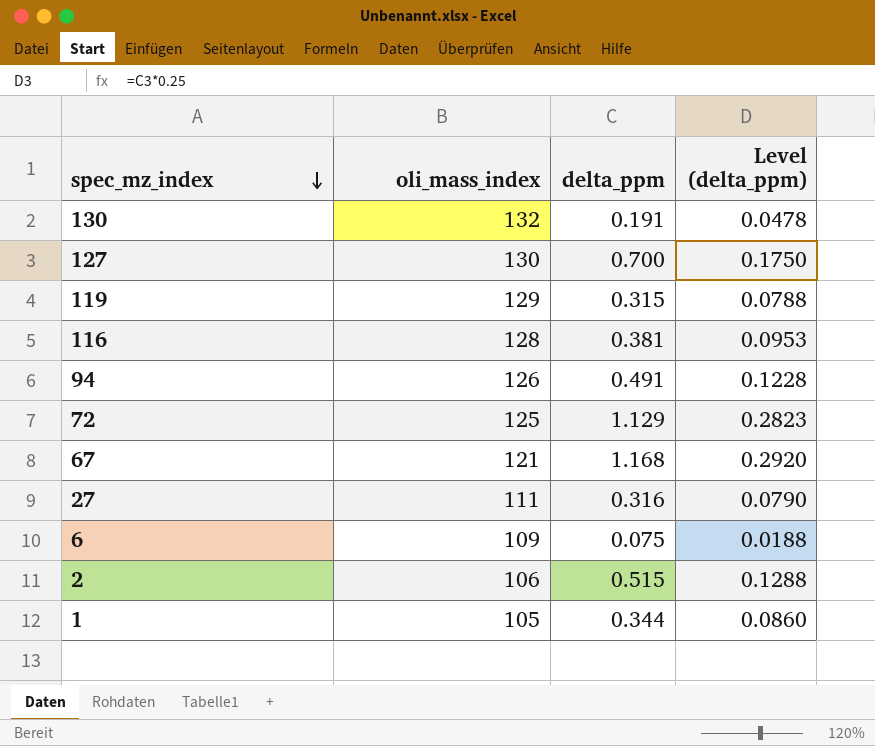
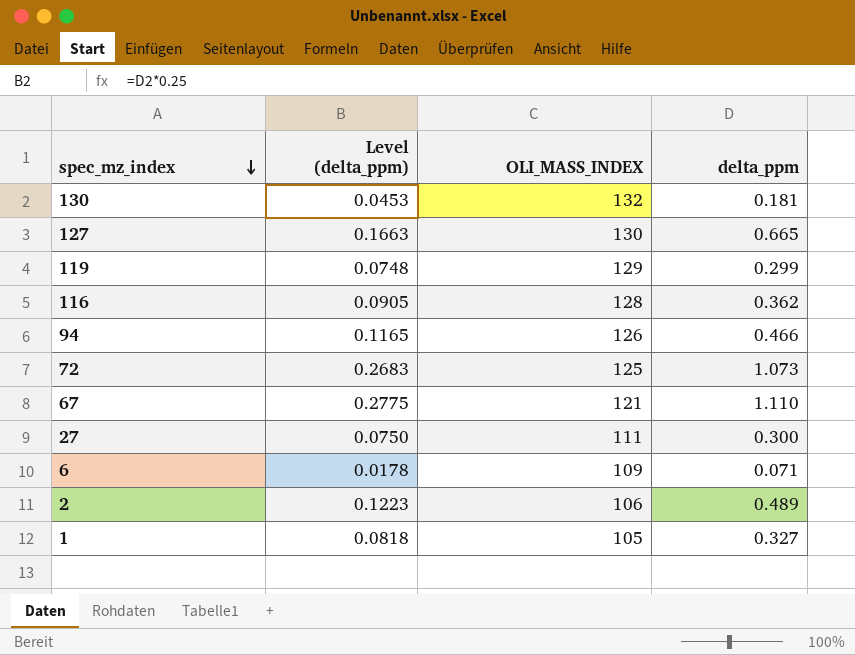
column Level (delta_ppm) | position: 4 -> 2
column name: oli_mass_index -> OLI_MASS_INDEX
130 | Level (delta_ppm): 0.0478 -> 0.0453
130 | delta_ppm: 0.191 -> 0.181
127 | Level (delta_ppm): 0.1750 -> 0.1663
127 | delta_ppm: 0.700 -> 0.665
119 | Level (delta_ppm): 0.0788 -> 0.0748
119 | delta_ppm: 0.315 -> 0.299
116 | Level (delta_ppm): 0.0953 -> 0.0905
116 | delta_ppm: 0.381 -> 0.362
94 | Level (delta_ppm): 0.1228 -> 0.1165
94 | delta_ppm: 0.491 -> 0.466
72 | Level (delta_ppm): 0.2823 -> 0.2683
72 | delta_ppm: 1.129 -> 1.073
67 | Level (delta_ppm): 0.2920 -> 0.2775
67 | delta_ppm: 1.168 -> 1.110
27 | Level (delta_ppm): 0.0790 -> 0.0750
27 | delta_ppm: 0.316 -> 0.300
6 | Level (delta_ppm): 0.0188 -> 0.0178
6 | delta_ppm: 0.075 -> 0.071
2 | Level (delta_ppm): 0.1288 -> 0.1223
2 | delta_ppm: 0.515 -> 0.489
1 | Level (delta_ppm): 0.0860 -> 0.0818
1 | delta_ppm: 0.344 -> 0.327

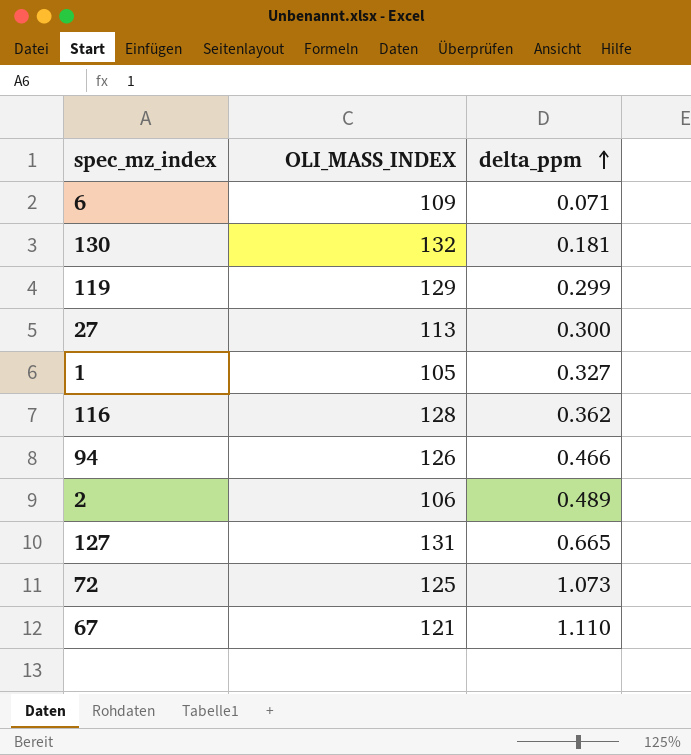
row order: spec_mz_index descending -> delta_ppm ascending
column Level (delta_ppm) | formula: [delta_ppm] * 0.25 -> none
27 | OLI_MASS_INDEX: 111 -> 113
127 | OLI_MASS_INDEX: 130 -> 131

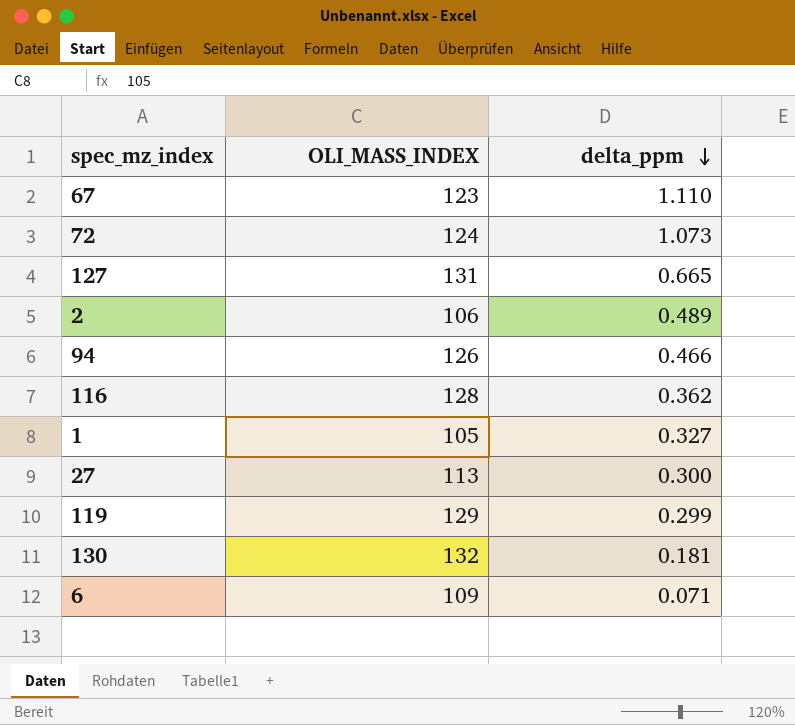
row order: delta_ppm ascending -> delta_ppm descending
67 | OLI_MASS_INDEX: 121 -> 123
72 | OLI_MASS_INDEX: 125 -> 124

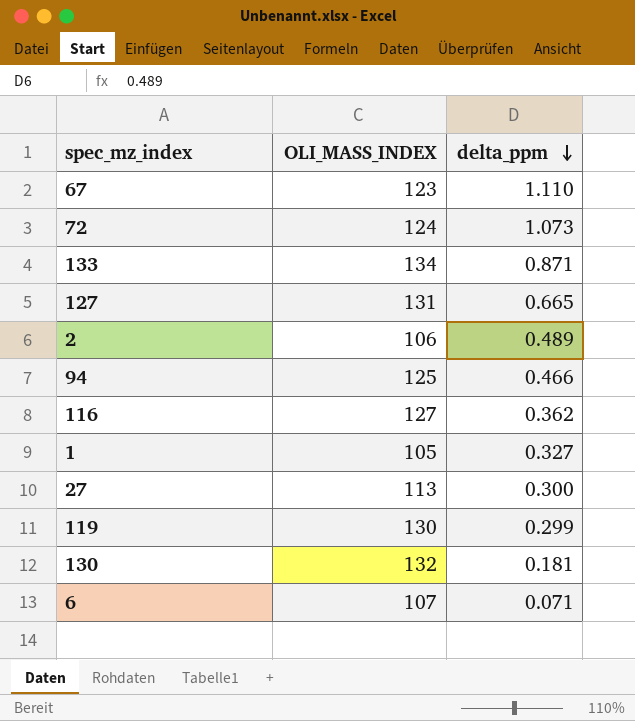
row 133: none -> 134 | 0.871
94 | OLI_MASS_INDEX: 126 -> 125
116 | OLI_MASS_INDEX: 128 -> 127
119 | OLI_MASS_INDEX: 129 -> 130
6 | OLI_MASS_INDEX: 109 -> 107

